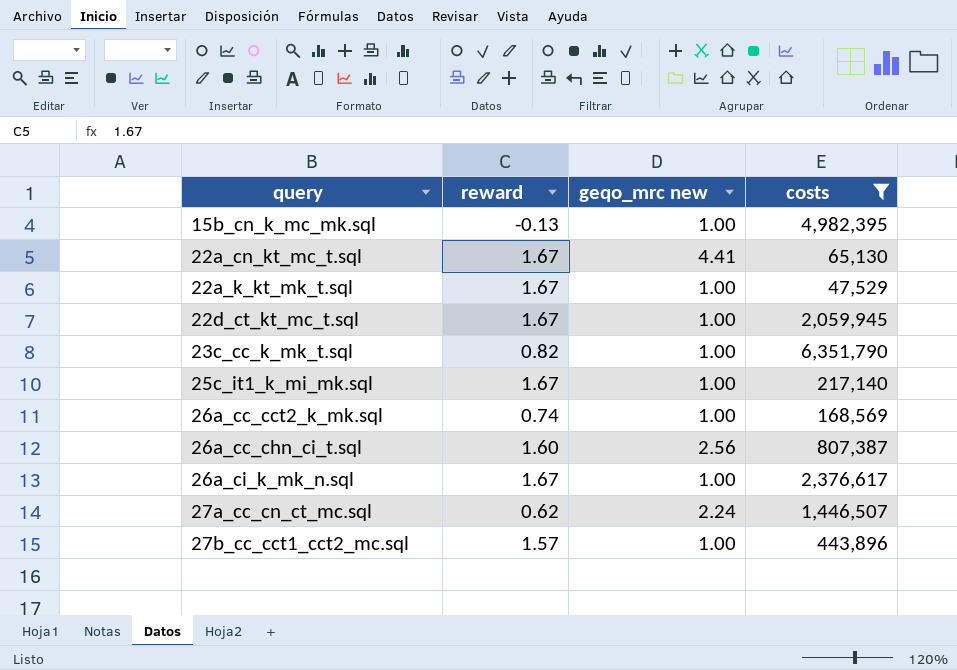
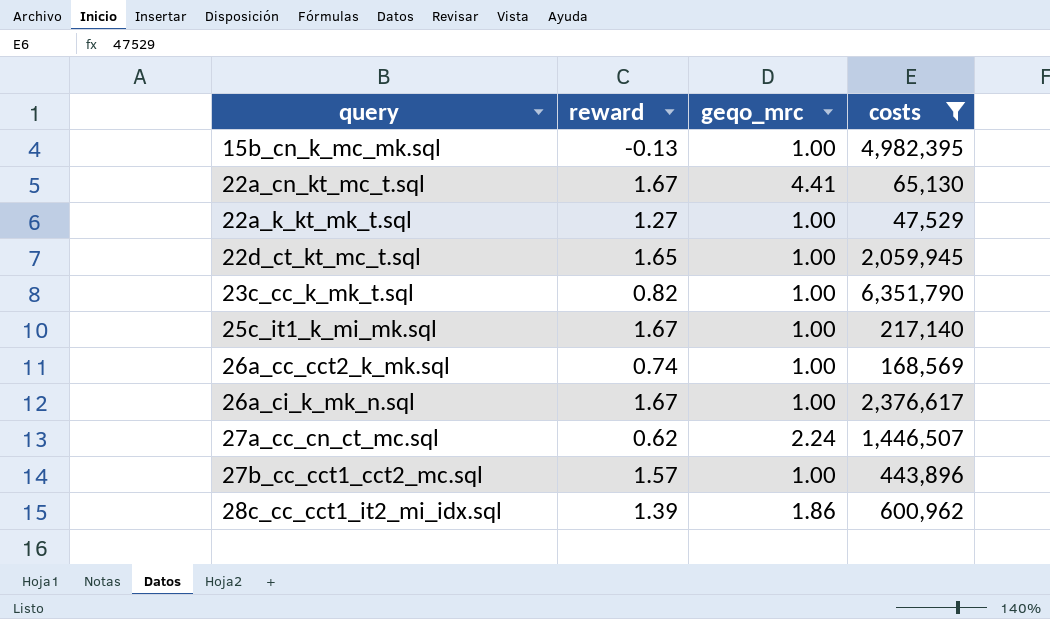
column name: geqo_mrc new -> geqo_mrc
row 26a_cc_chn_ci_t.sql: 1.60 | 2.56 | 807,387 -> none
22a_k_kt_mk_t.sql | reward: 1.67 -> 1.27
22d_ct_kt_mc_t.sql | reward: 1.67 -> 1.65
row 28c_cc_cct1_it2_mi_idx.sql: none -> 1.39 | 1.86 | 600,962

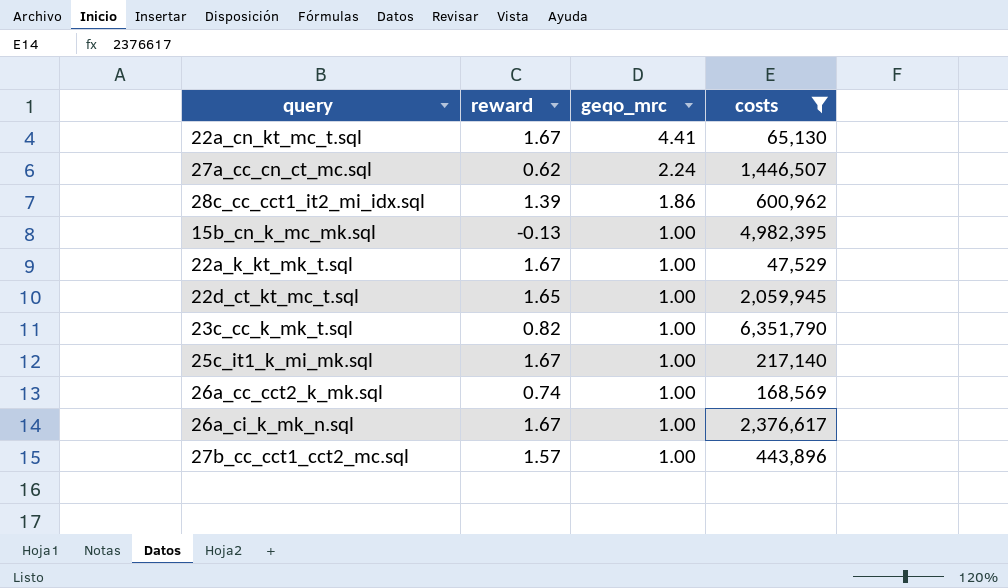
row order: query ascending -> geqo_mrc descending
22a_k_kt_mk_t.sql | reward: 1.27 -> 1.67

